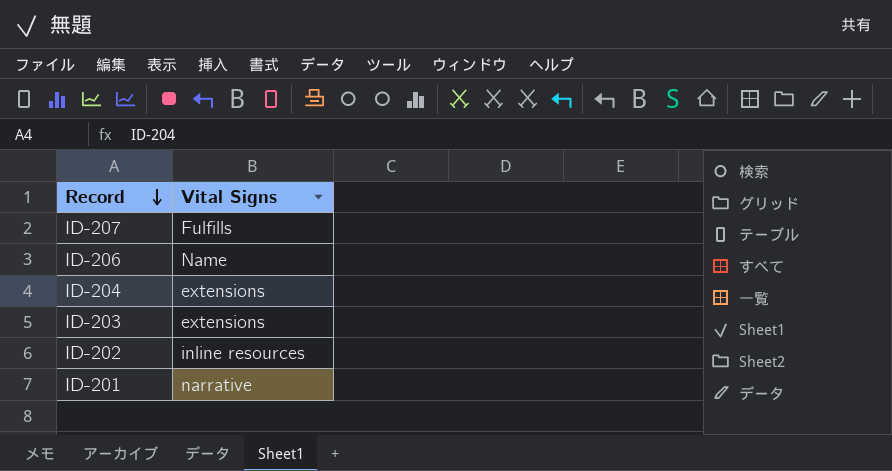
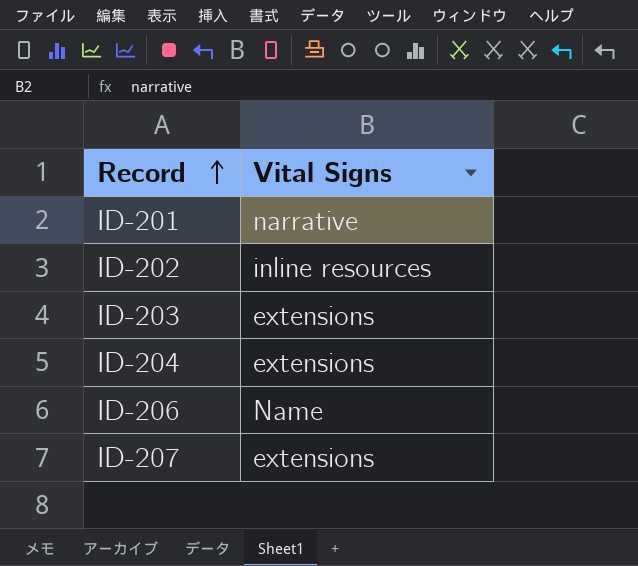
row order: Record descending -> Record ascending
ID-207 | Vital Signs: Fulfills -> extensions

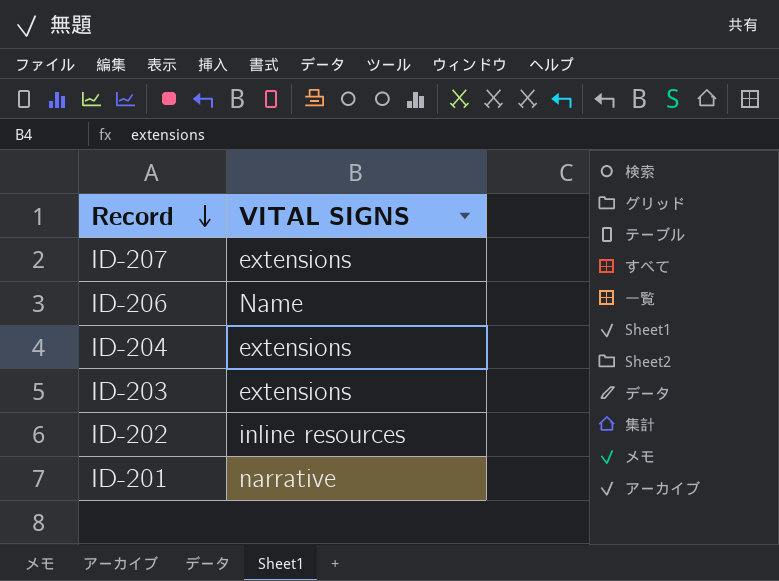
row order: Record ascending -> Record descending
column name: Vital Signs -> VITAL SIGNS

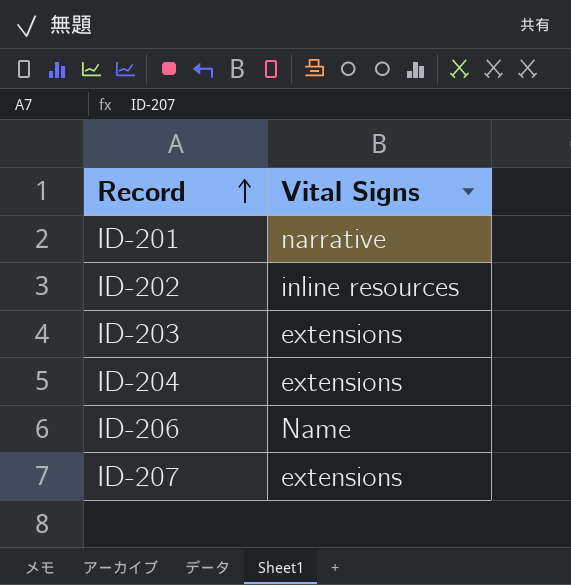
row order: Record descending -> Record ascending
column name: VITAL SIGNS -> Vital Signs

